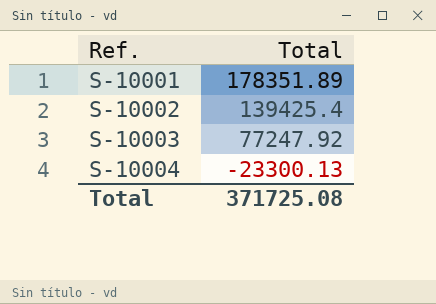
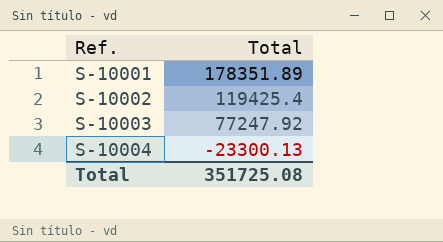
S-10002 | Total: 139425.4 -> 119425.4
Total | Total: 371725.08 -> 351725.08

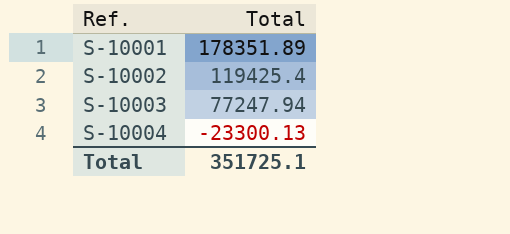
S-10003 | Total: 77247.92 -> 77247.94
Total | Total: 351725.08 -> 351725.1

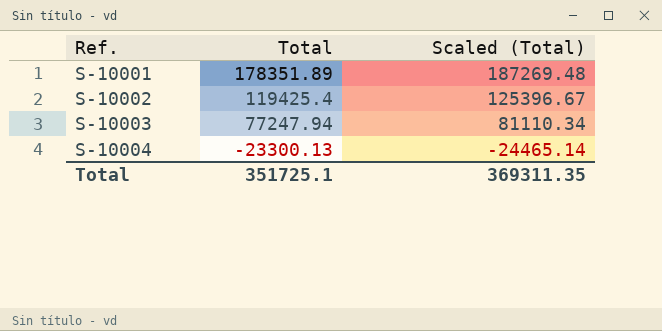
column Scaled (Total) | formula: none -> [Total] * 1.05

